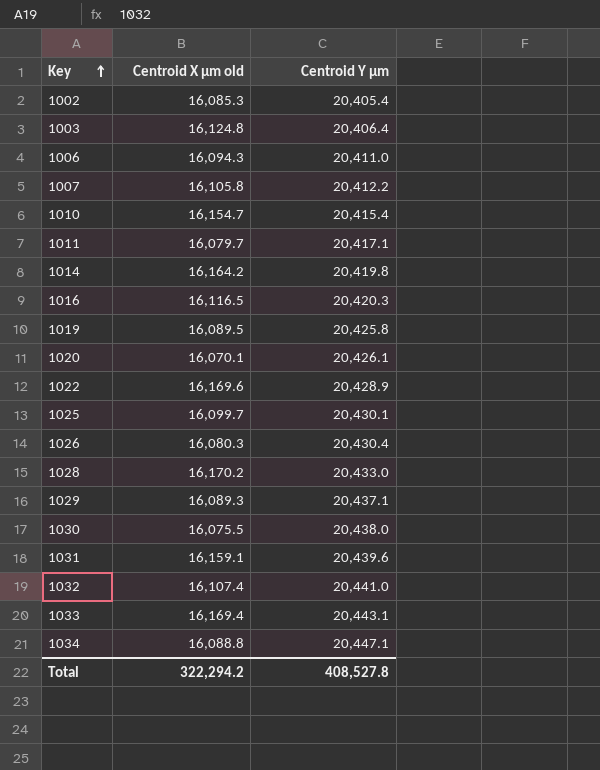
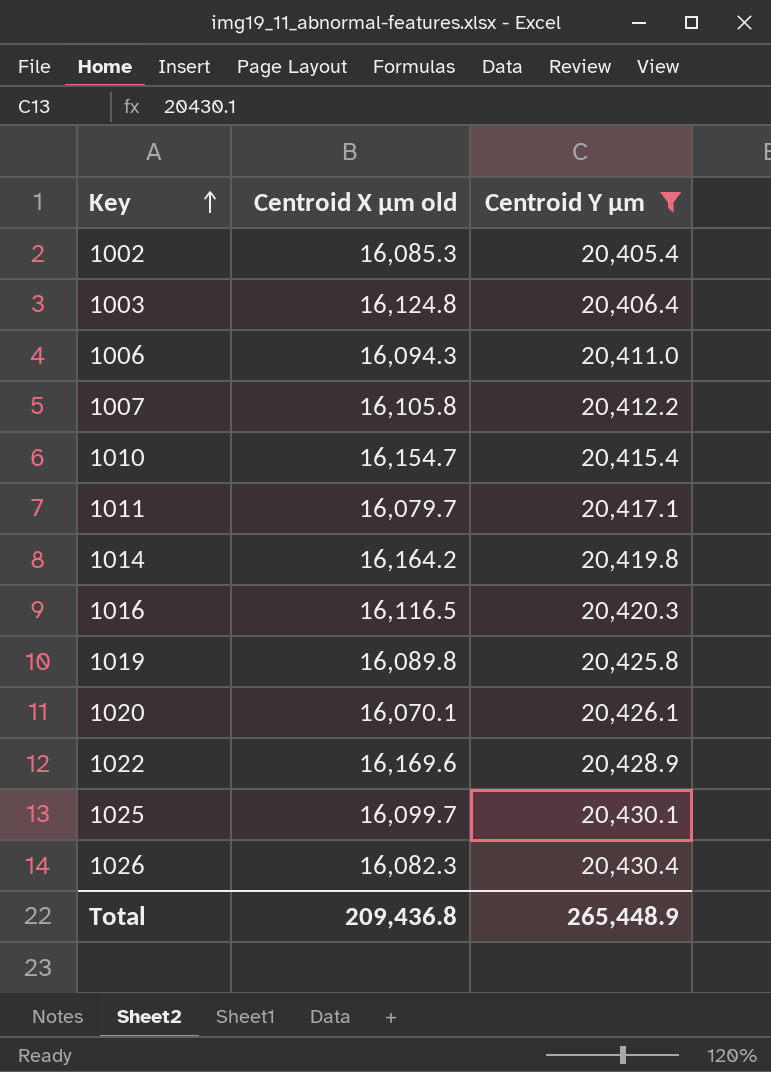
filter: none -> Centroid Y µm <= 20,430.4
1019 | Centroid X µm old: 16,089.5 -> 16,089.8
1026 | Centroid X µm old: 16,080.3 -> 16,082.3
Total | Centroid X µm old: 322,294.2 -> 209,436.8
Total | Centroid Y µm: 408,527.8 -> 265,448.9

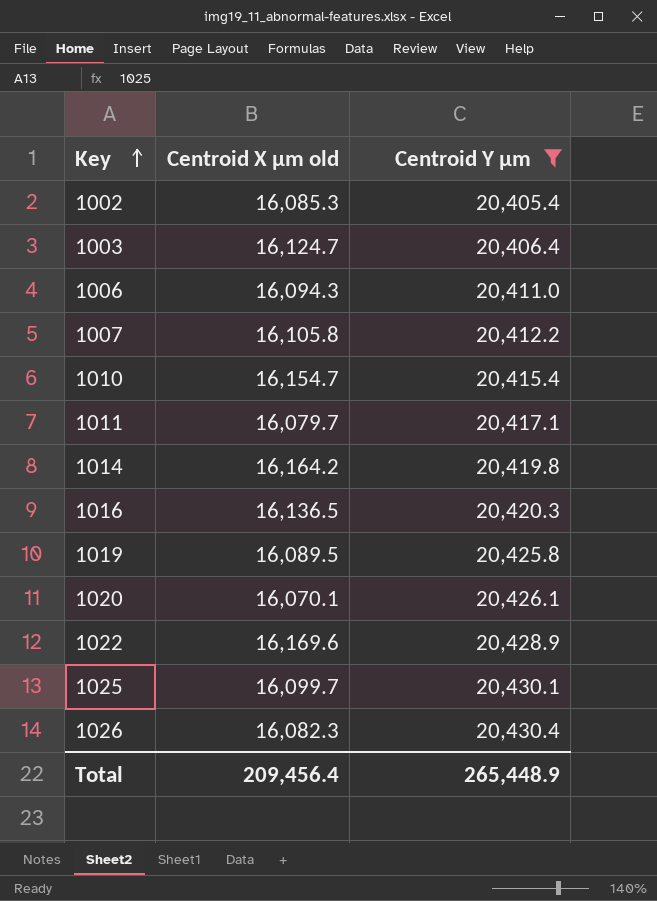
1003 | Centroid X µm old: 16,124.8 -> 16,124.7
1016 | Centroid X µm old: 16,116.5 -> 16,136.5
1019 | Centroid X µm old: 16,089.8 -> 16,089.5
Total | Centroid X µm old: 209,436.8 -> 209,456.4

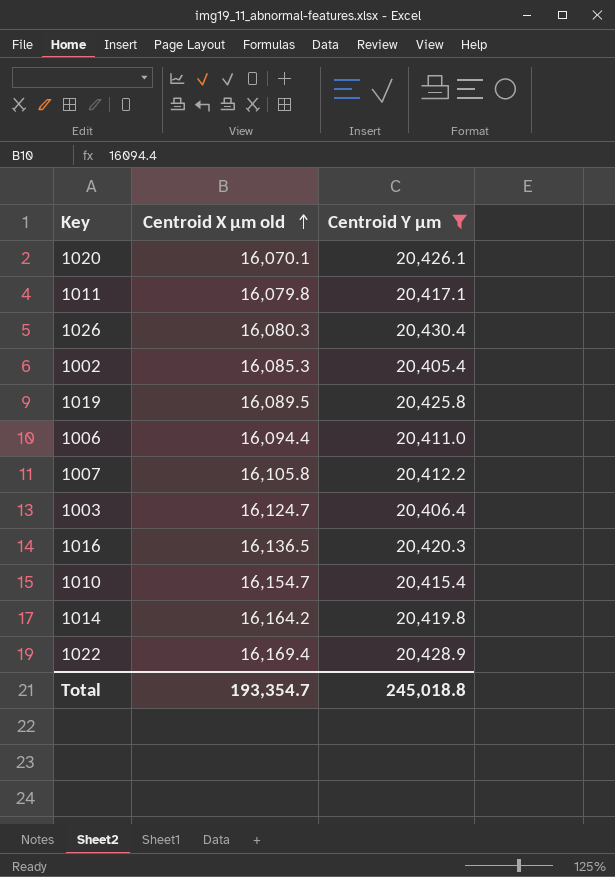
row order: Key ascending -> Centroid X µm old ascending
row 1025: 16,099.7 | 20,430.1 -> none
1011 | Centroid X µm old: 16,079.7 -> 16,079.8
1026 | Centroid X µm old: 16,082.3 -> 16,080.3
1006 | Centroid X µm old: 16,094.3 -> 16,094.4
1022 | Centroid X µm old: 16,169.6 -> 16,169.4
Total | Centroid X µm old: 209,456.4 -> 193,354.7
Total | Centroid Y µm: 265,448.9 -> 245,018.8

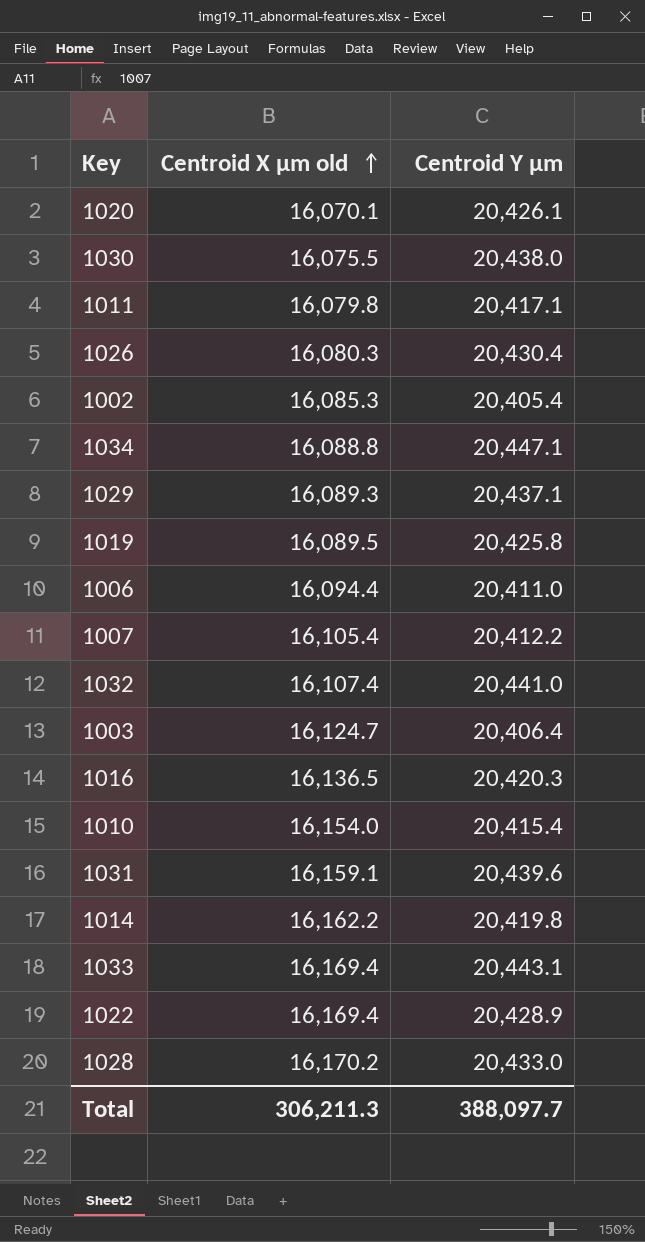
filter: Centroid Y µm <= 20,430.4 -> none
1007 | Centroid X µm old: 16,105.8 -> 16,105.4
1010 | Centroid X µm old: 16,154.7 -> 16,154.0
1014 | Centroid X µm old: 16,164.2 -> 16,162.2
Total | Centroid X µm old: 193,354.7 -> 306,211.3
Total | Centroid Y µm: 245,018.8 -> 388,097.7

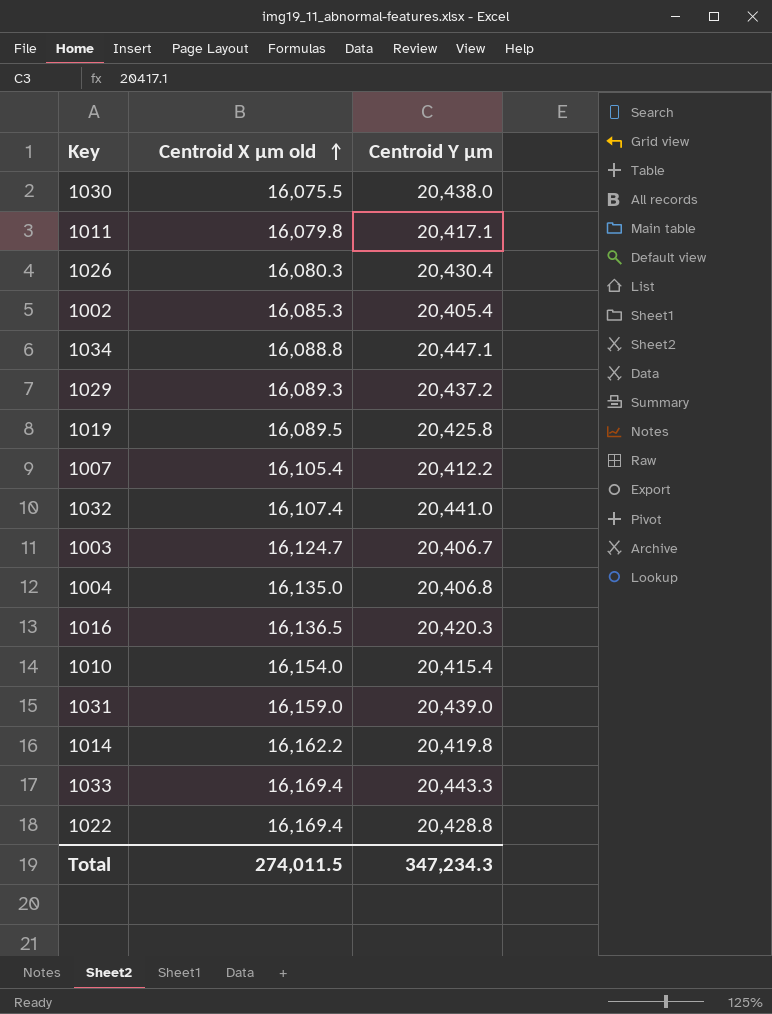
row 1020: 16,070.1 | 20,426.1 -> none
row 1006: 16,094.4 | 20,411.0 -> none
row 1028: 16,170.2 | 20,433.0 -> none
1029 | Centroid Y µm: 20,437.1 -> 20,437.2
1003 | Centroid Y µm: 20,406.4 -> 20,406.7
row 1004: none -> 16,135.0 | 20,406.8
1031 | Centroid X µm old: 16,159.1 -> 16,159.0
1031 | Centroid Y µm: 20,439.6 -> 20,439.0
1033 | Centroid Y µm: 20,443.1 -> 20,443.3
1022 | Centroid Y µm: 20,428.9 -> 20,428.8
Total | Centroid X µm old: 306,211.3 -> 274,011.5
Total | Centroid Y µm: 388,097.7 -> 347,234.3

